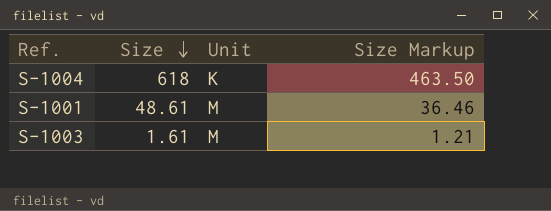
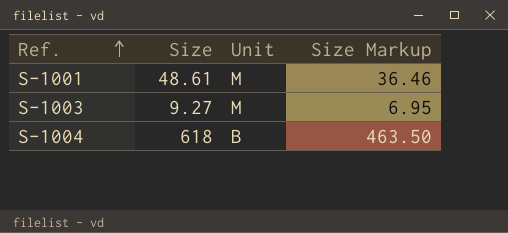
row order: Size descending -> Ref. ascending
S-1003 | Size: 1.61 -> 9.27
S-1003 | Size Markup: 1.21 -> 6.95
S-1004 | Unit: K -> B

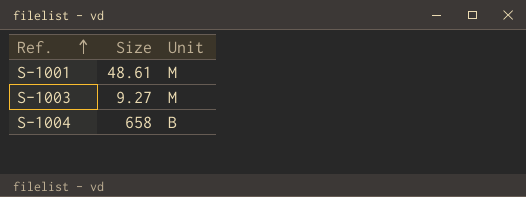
column Size Markup | formula: [Size] * 0.75 -> none
S-1004 | Size: 618 -> 658

